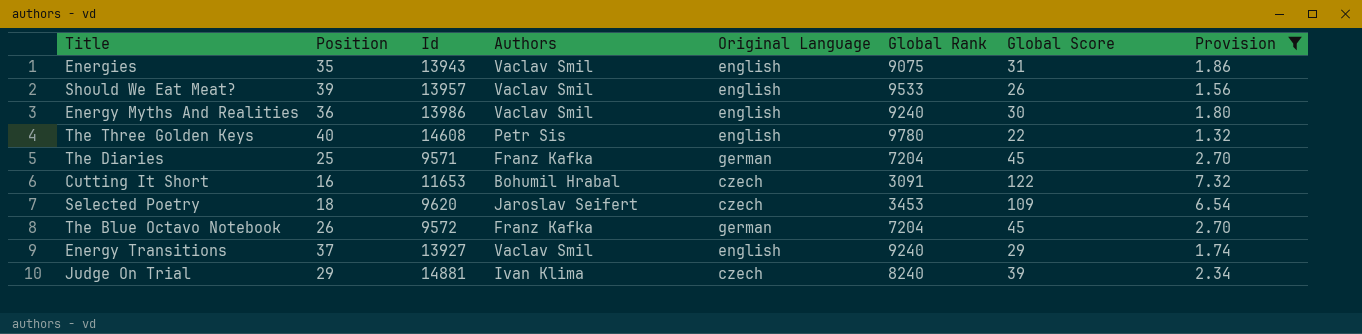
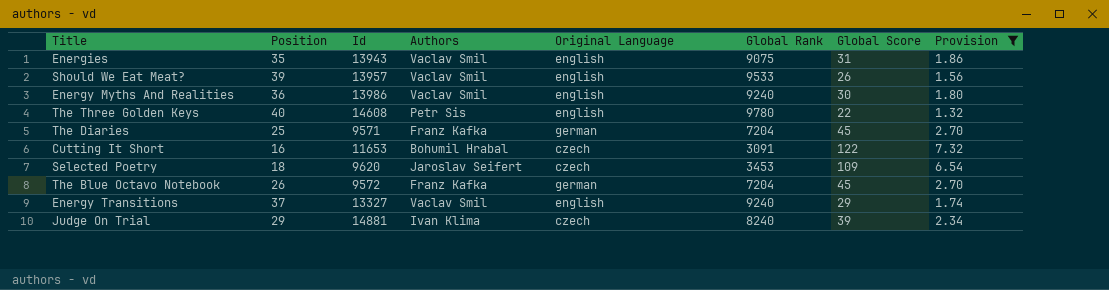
Energy Transitions | Id: 13927 -> 13327

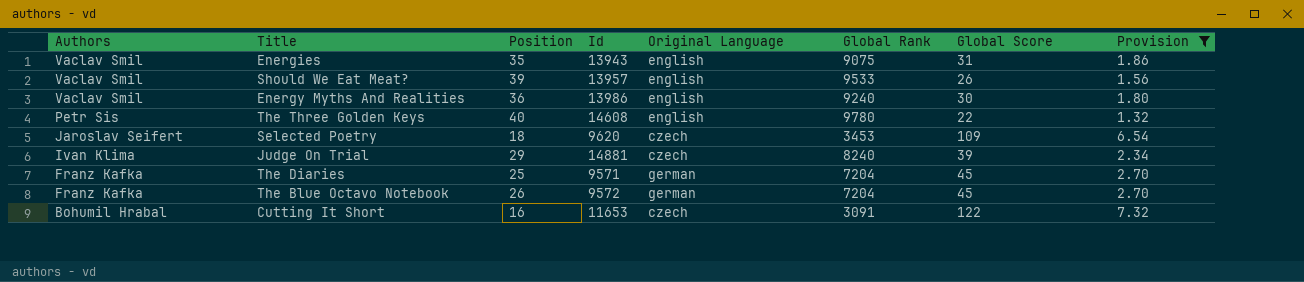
row order: none -> Authors descending
column Authors | position: 4 -> 1
row Energy Transitions: 37 | 13327 | Vaclav Smil | english | 9240 | 29 | 1.74 -> none

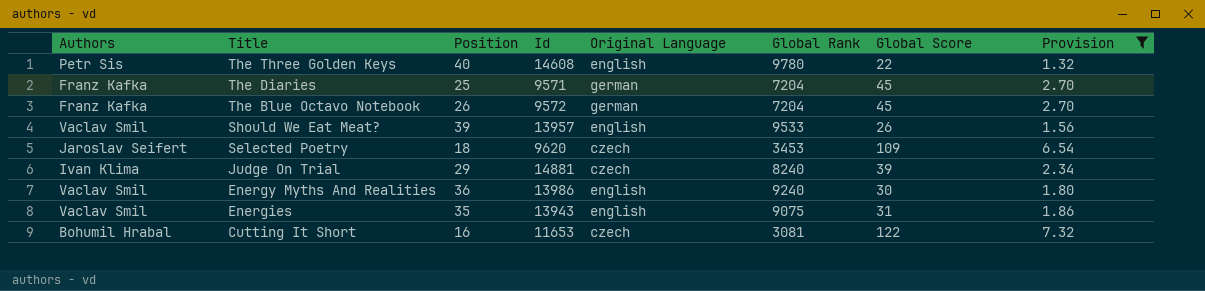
row order: Authors descending -> Title descending
Cutting It Short | Global Rank: 3091 -> 3081

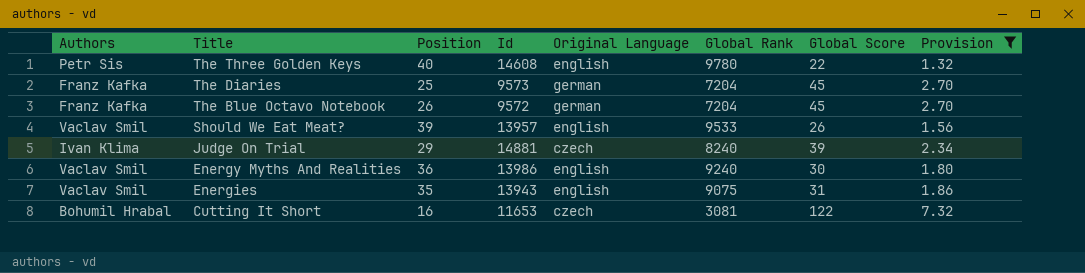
row Selected Poetry: Jaroslav Seifert | 18 | 9620 | czech | 3453 | 109 | 6.54 -> none
The Diaries | Id: 9571 -> 9573

